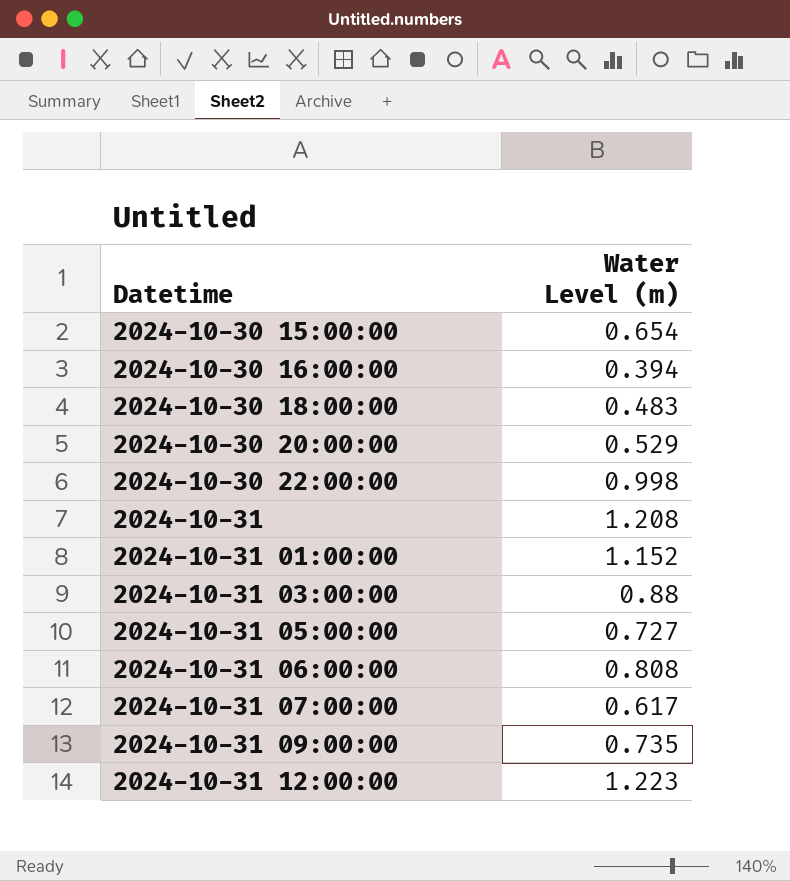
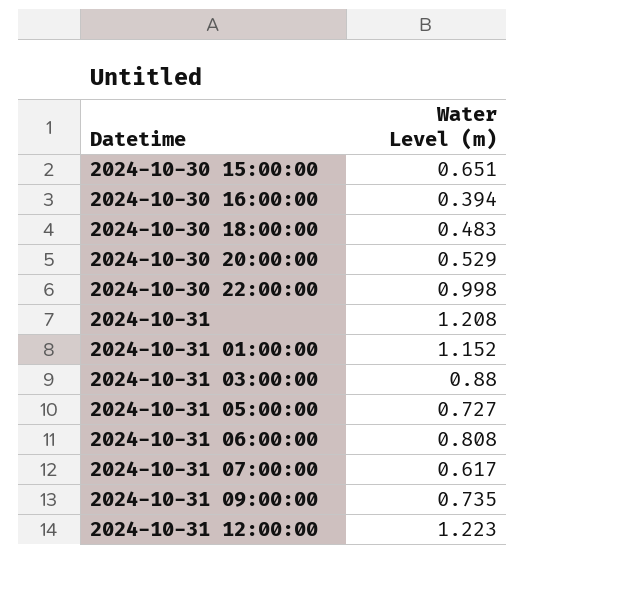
2024-10-30 15:00:00 | Water Level (m): 0.654 -> 0.651

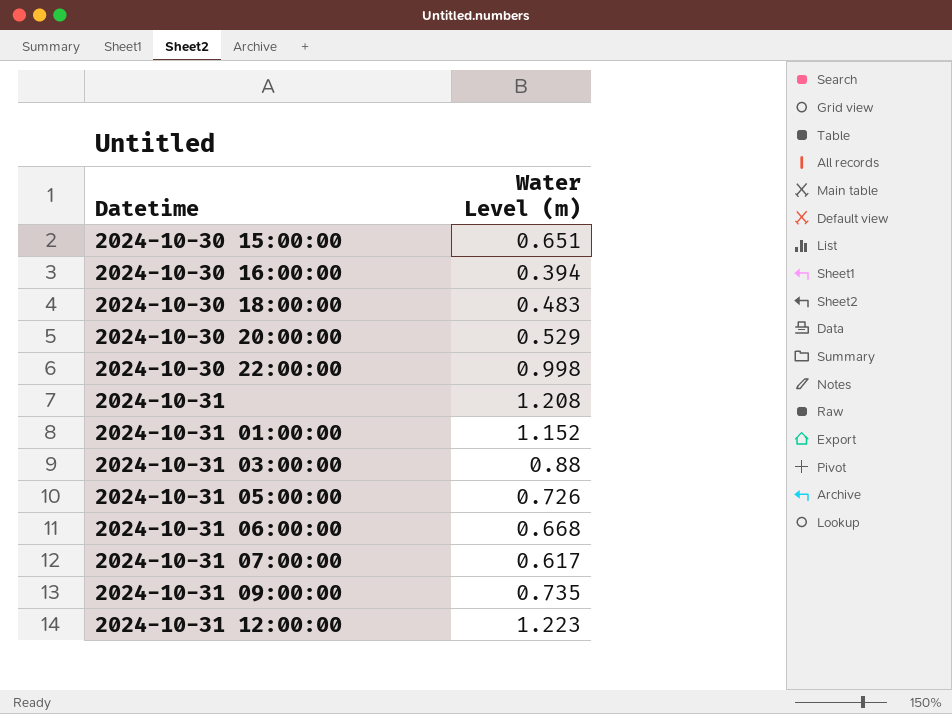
2024-10-31 05:00:00 | Water Level (m): 0.727 -> 0.726
2024-10-31 06:00:00 | Water Level (m): 0.808 -> 0.668

